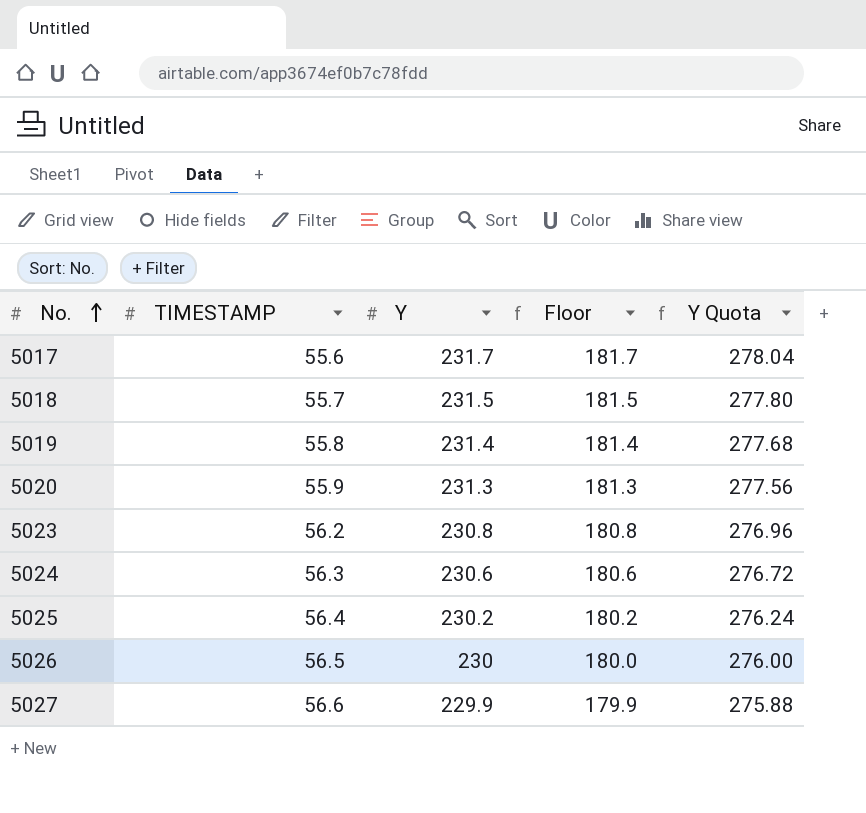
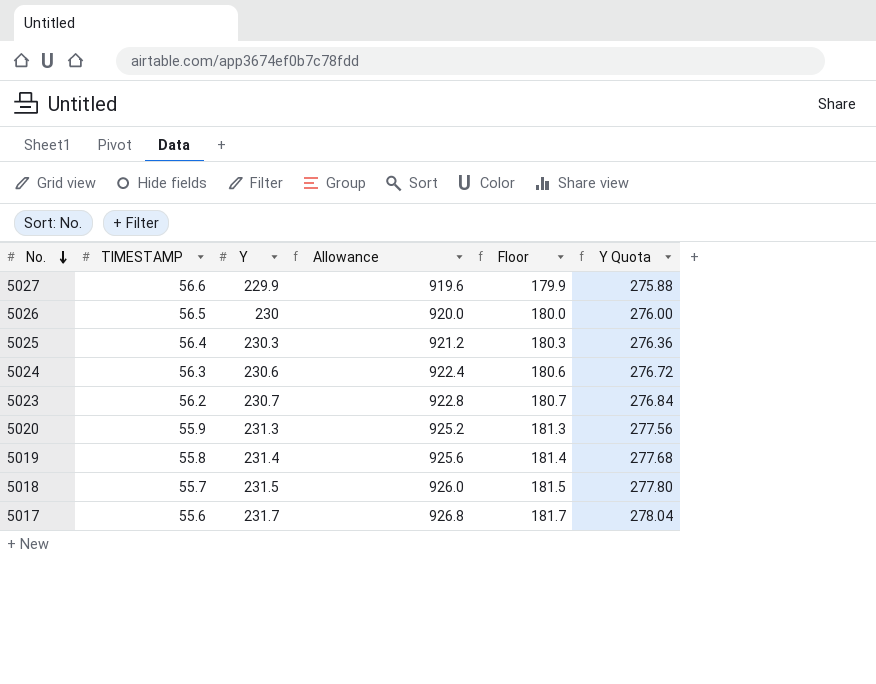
row order: No. ascending -> No. descending
column Allowance | formula: none -> [Y] * 4
5025 | Y: 230.2 -> 230.3
5025 | Floor: 180.2 -> 180.3
5025 | Y Quota: 276.24 -> 276.36
5023 | Y: 230.8 -> 230.7
5023 | Floor: 180.8 -> 180.7
5023 | Y Quota: 276.96 -> 276.84

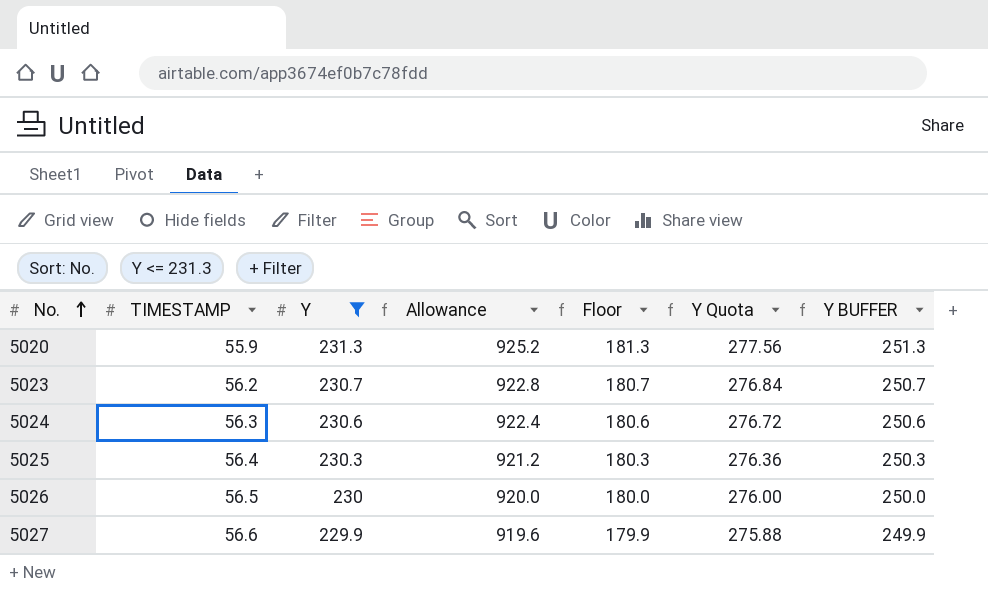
filter: none -> Y <= 231.3
row order: No. descending -> No. ascending
column Y BUFFER | formula: none -> [Y] + 20

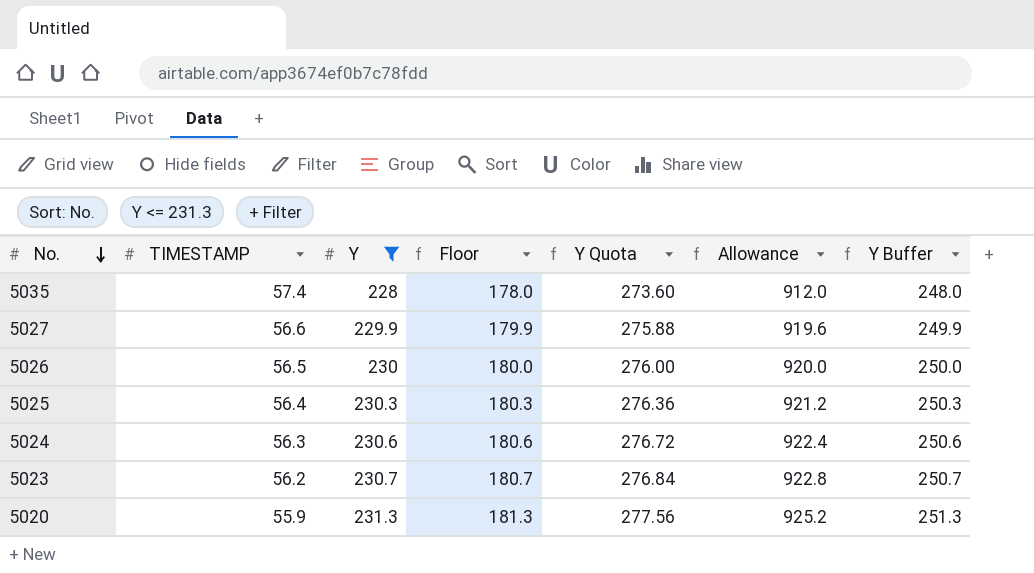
row order: No. ascending -> No. descending
column Allowance | position: 4 -> 6
column name: Y BUFFER -> Y Buffer
row 5035: none -> 57.4 | 228 | 178.0 | 273.60 | 912.0 | 248.0

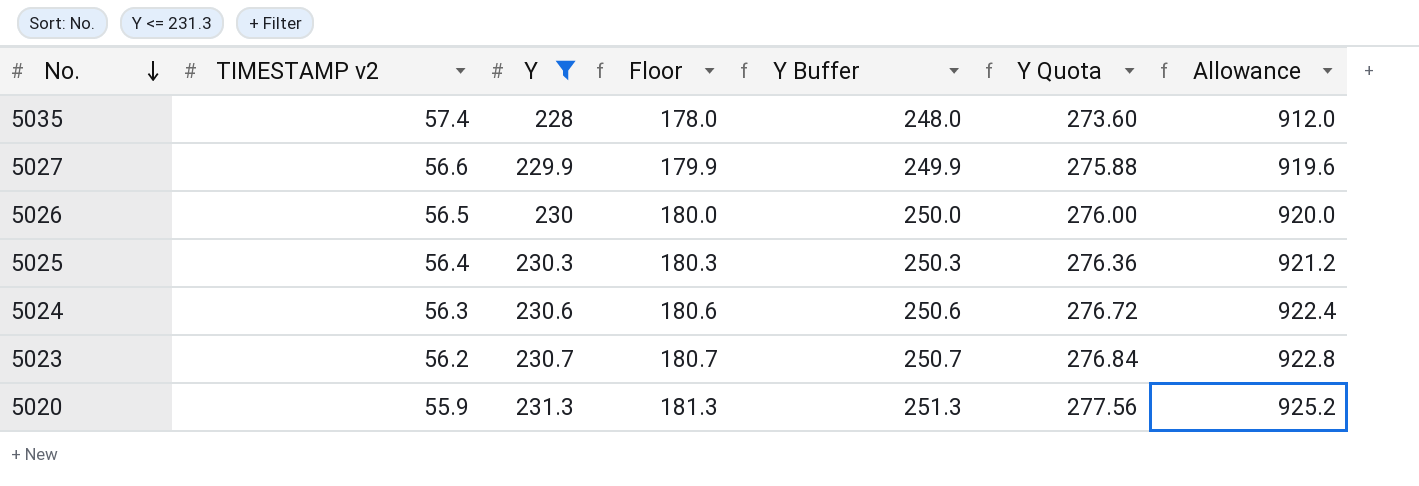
column name: TIMESTAMP -> TIMESTAMP v2
column Y Buffer | position: 7 -> 5

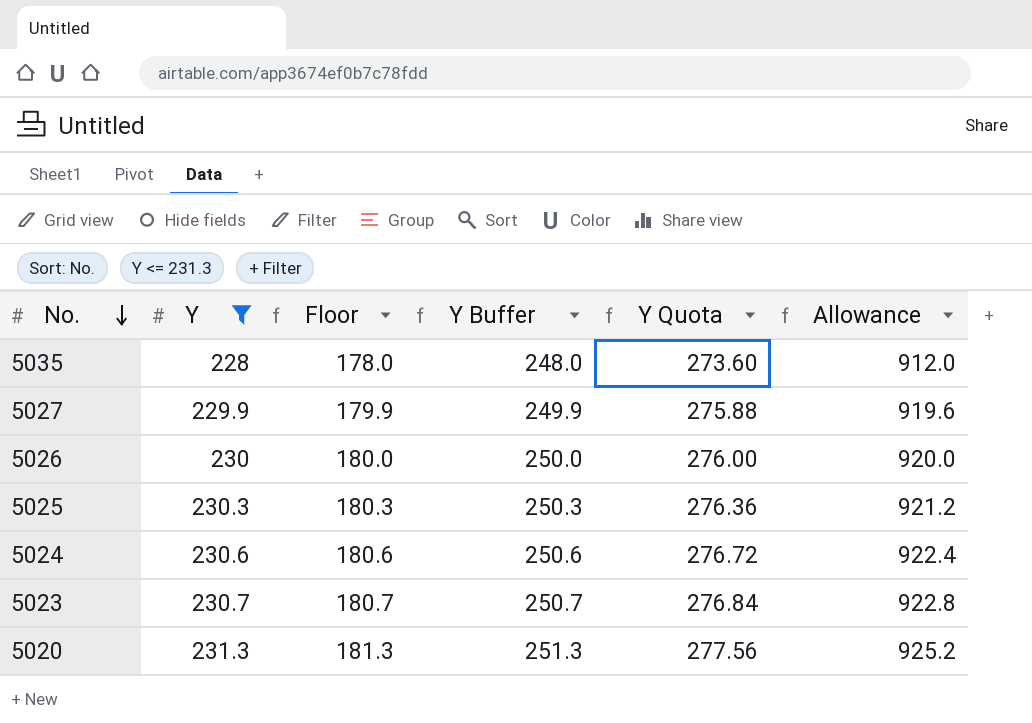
column TIMESTAMP v2 | position: 2 -> none

